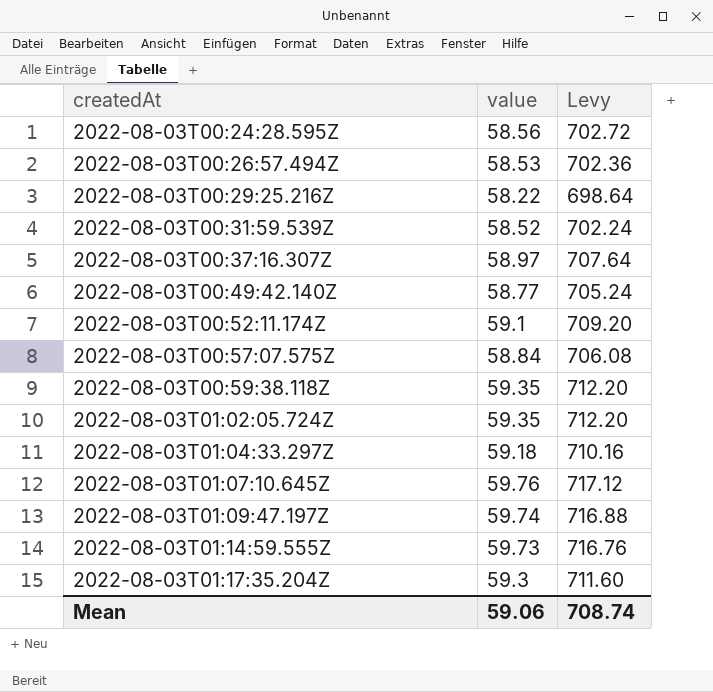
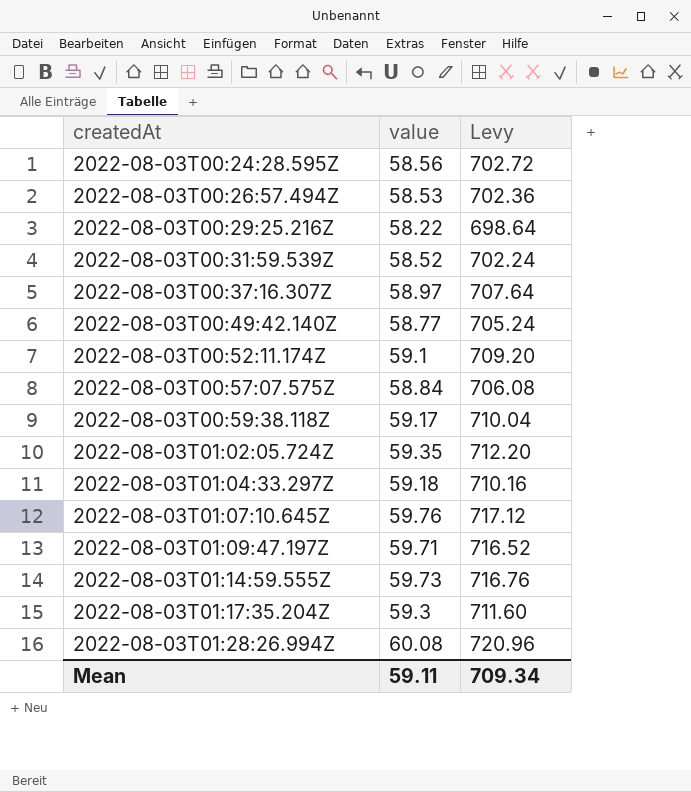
2022-08-03T00:59:38.118Z | value: 59.35 -> 59.17
2022-08-03T00:59:38.118Z | Levy: 712.20 -> 710.04
2022-08-03T01:09:47.197Z | value: 59.74 -> 59.71
2022-08-03T01:09:47.197Z | Levy: 716.88 -> 716.52
row 2022-08-03T01:28:26.994Z: none -> 60.08 | 720.96
Mean | value: 59.06 -> 59.11
Mean | Levy: 708.74 -> 709.34

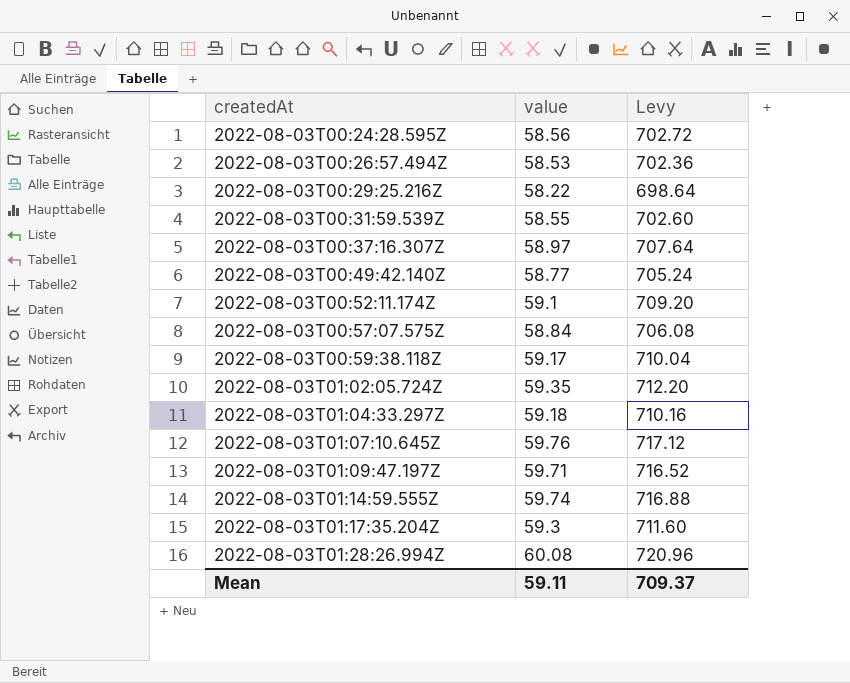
2022-08-03T00:31:59.539Z | value: 58.52 -> 58.55
2022-08-03T00:31:59.539Z | Levy: 702.24 -> 702.60
2022-08-03T01:14:59.555Z | value: 59.73 -> 59.74
2022-08-03T01:14:59.555Z | Levy: 716.76 -> 716.88
Mean | Levy: 709.34 -> 709.37

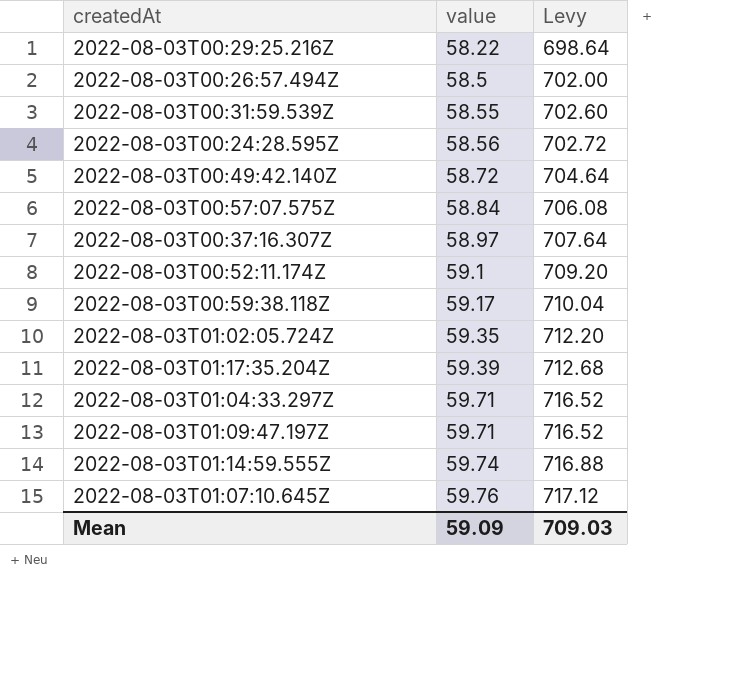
row order: createdAt ascending -> value ascending
row 2022-08-03T01:28:26.994Z: 60.08 | 720.96 -> none
2022-08-03T00:26:57.494Z | value: 58.53 -> 58.5
2022-08-03T00:26:57.494Z | Levy: 702.36 -> 702.00
2022-08-03T00:49:42.140Z | value: 58.77 -> 58.72
2022-08-03T00:49:42.140Z | Levy: 705.24 -> 704.64
2022-08-03T01:17:35.204Z | value: 59.3 -> 59.39
2022-08-03T01:17:35.204Z | Levy: 711.60 -> 712.68
2022-08-03T01:04:33.297Z | value: 59.18 -> 59.71
2022-08-03T01:04:33.297Z | Levy: 710.16 -> 716.52
Mean | value: 59.11 -> 59.09
Mean | Levy: 709.37 -> 709.03

